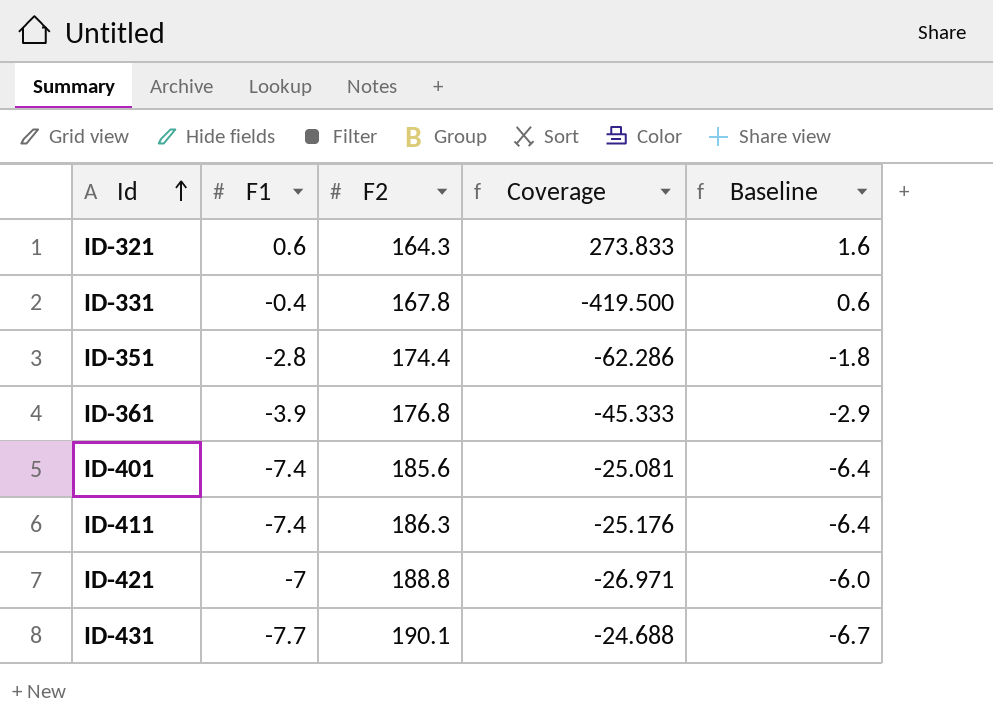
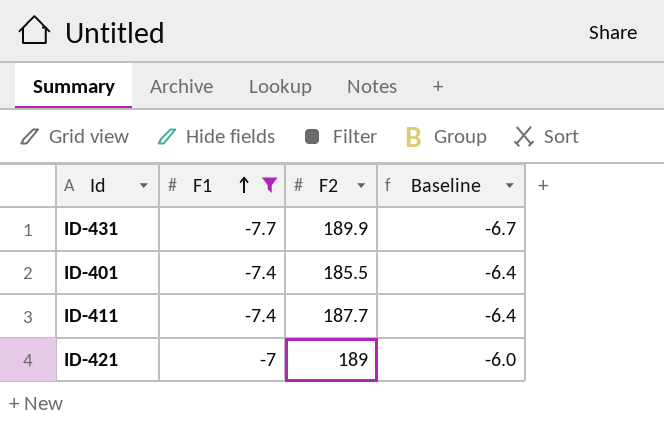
filter: none -> F1 <= -7
row order: Id ascending -> F1 ascending
column Coverage | formula: [F2] / [F1] -> none
ID-431 | F2: 190.1 -> 189.9
ID-401 | F2: 185.6 -> 185.5
ID-411 | F2: 186.3 -> 187.7
ID-421 | F2: 188.8 -> 189

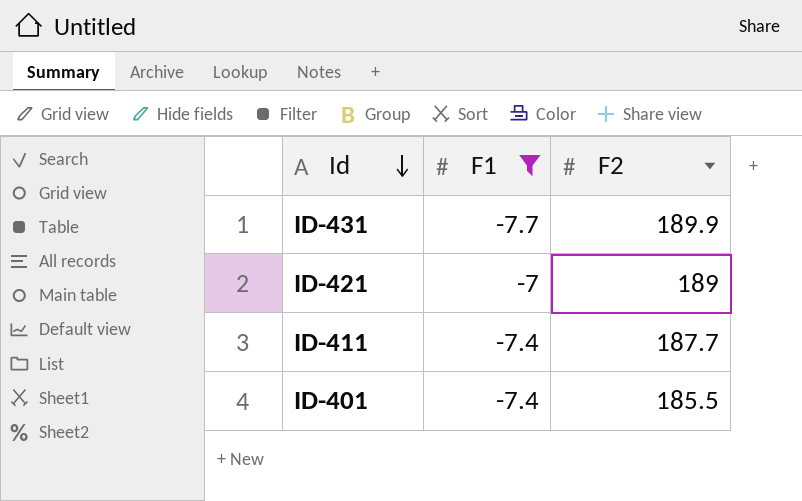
row order: F1 ascending -> Id descending
column Baseline | formula: [F1] + 1 -> none

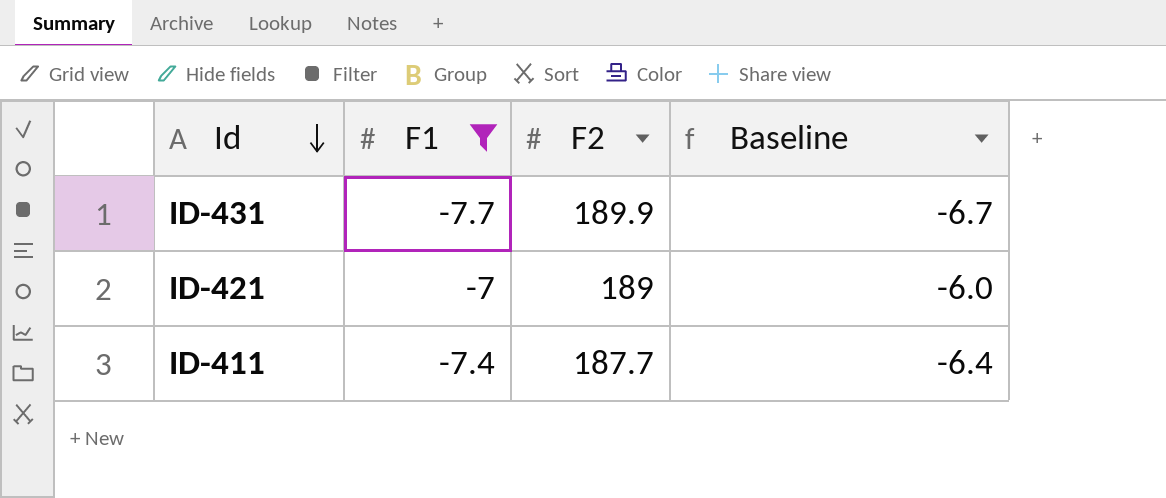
column Baseline | formula: none -> [F1] + 1
row ID-401: -7.4 | 185.5 -> none

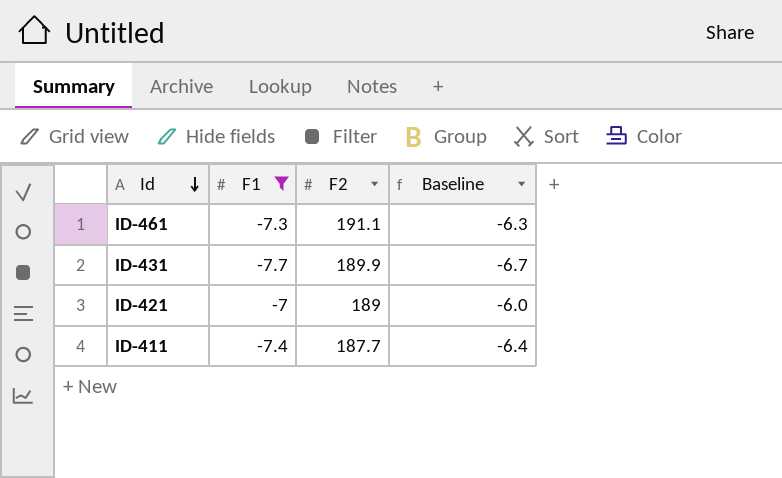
row ID-461: none -> -7.3 | 191.1 | -6.3

